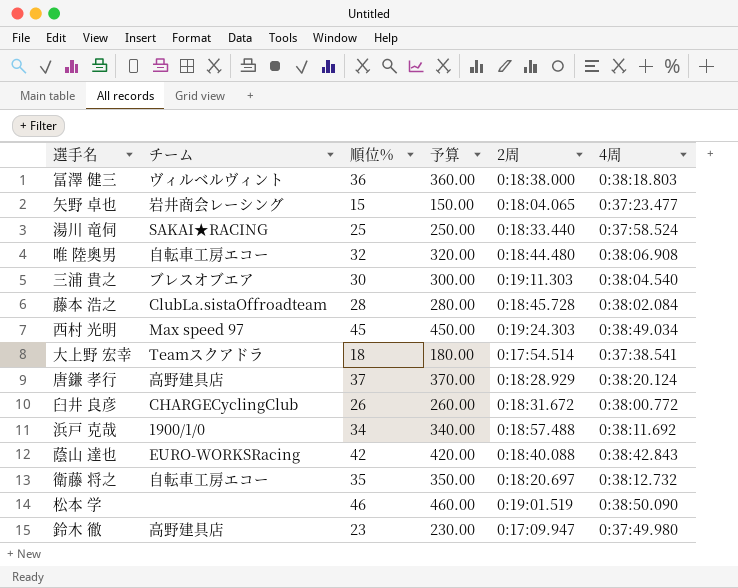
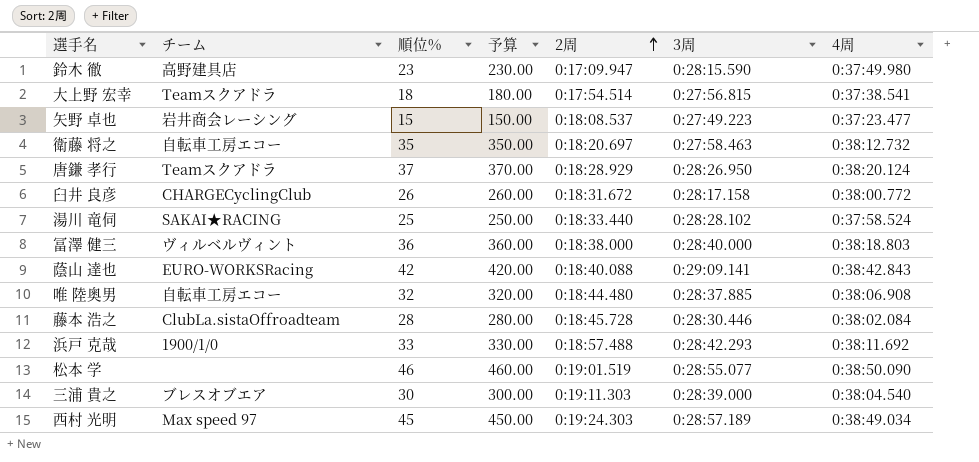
row order: none -> 2周 ascending
column 3周 | position: none -> 6
矢野 卓也 | 2周: 0:18:04.065 -> 0:18:08.537
唐鎌 孝行 | チーム: 高野建具店 -> Teamスクアドラ
浜戸 克哉 | 順位%: 34 -> 33
浜戸 克哉 | 予算: 340.00 -> 330.00

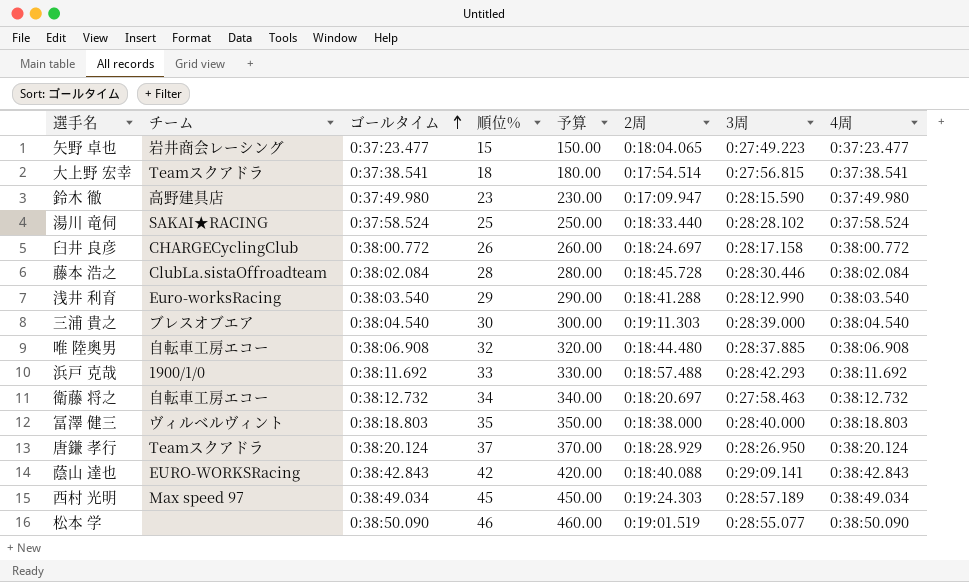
row order: 2周 ascending -> ゴールタイム ascending
column ゴールタイム | position: none -> 3
矢野 卓也 | 2周: 0:18:08.537 -> 0:18:04.065
臼井 良彦 | 2周: 0:18:31.672 -> 0:18:24.697
row 浅井 利育: none -> Euro-worksRacing | 0:38:03.540 | 29 | 290.00 | 0:18:41.288 | 0:28:12.990 | 0:38:03.540
衛藤 将之 | 順位%: 35 -> 34
衛藤 将之 | 予算: 350.00 -> 340.00
冨澤 健三 | 順位%: 36 -> 35
冨澤 健三 | 予算: 360.00 -> 350.00

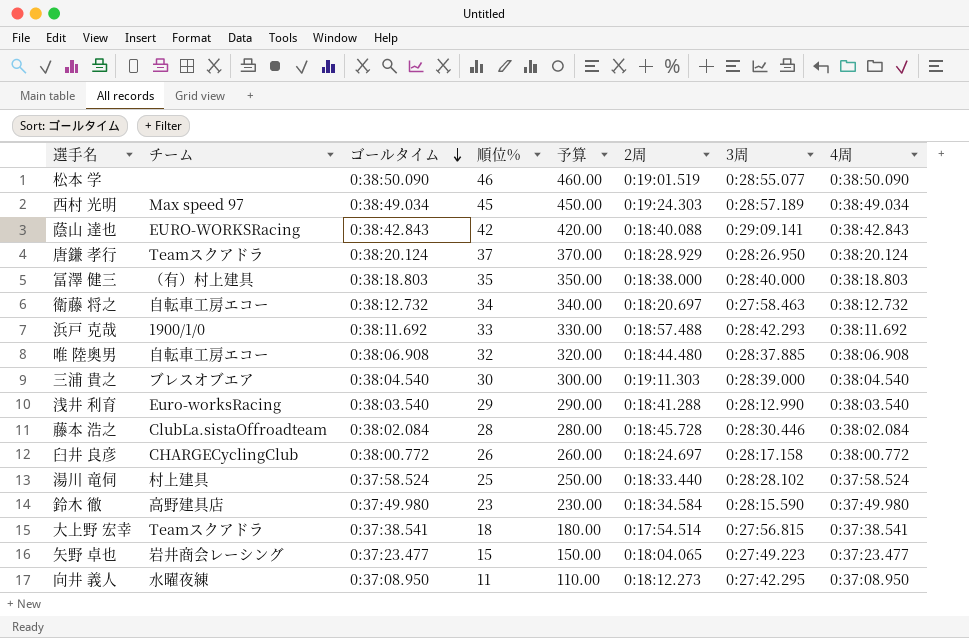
row order: ゴールタイム ascending -> ゴールタイム descending
冨澤 健三 | チーム: ヴィルベルヴィント -> （有）村上建具
湯川 竜伺 | チーム: SAKAI★RACING -> 村上建具
鈴木 徹 | 2周: 0:17:09.947 -> 0:18:34.584
row 向井 義人: none -> 水曜夜練 | 0:37:08.950 | 11 | 110.00 | 0:18:12.273 | 0:27:42.295 | 0:37:08.950

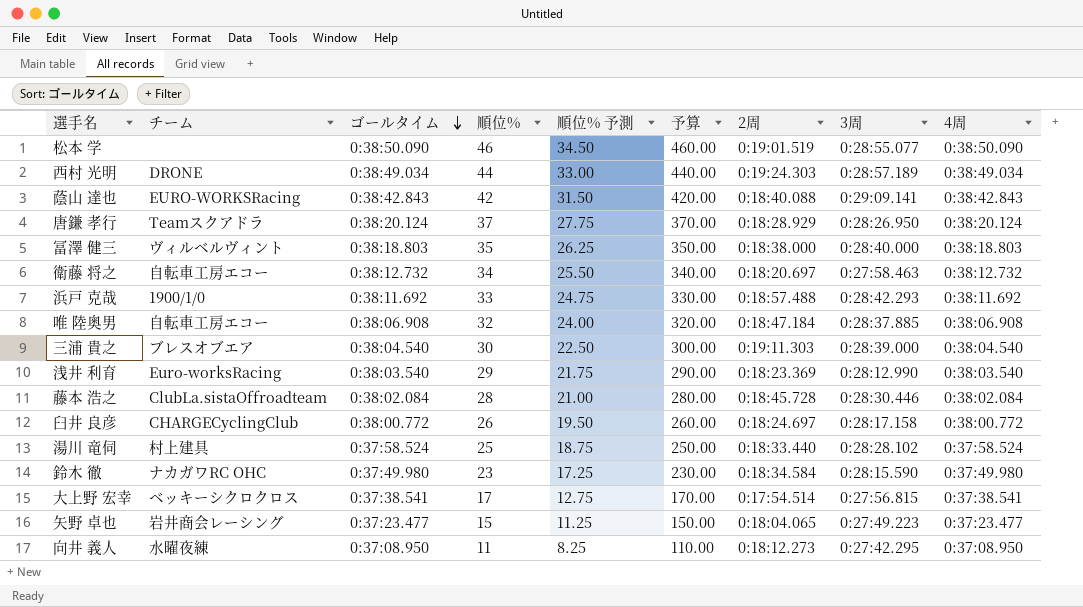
column 順位% 予測 | formula: none -> [順位%] * 0.75
西村 光明 | チーム: Max speed 97 -> DRONE
西村 光明 | 順位%: 45 -> 44
西村 光明 | 予算: 450.00 -> 440.00
冨澤 健三 | チーム: （有）村上建具 -> ヴィルベルヴィント
唯 陸奥男 | 2周: 0:18:44.480 -> 0:18:47.184
浅井 利育 | 2周: 0:18:41.288 -> 0:18:23.369
鈴木 徹 | チーム: 高野建具店 -> ナカガワRC OHC
大上野 宏幸 | チーム: Teamスクアドラ -> ベッキーシクロクロス
大上野 宏幸 | 順位%: 18 -> 17
大上野 宏幸 | 予算: 180.00 -> 170.00

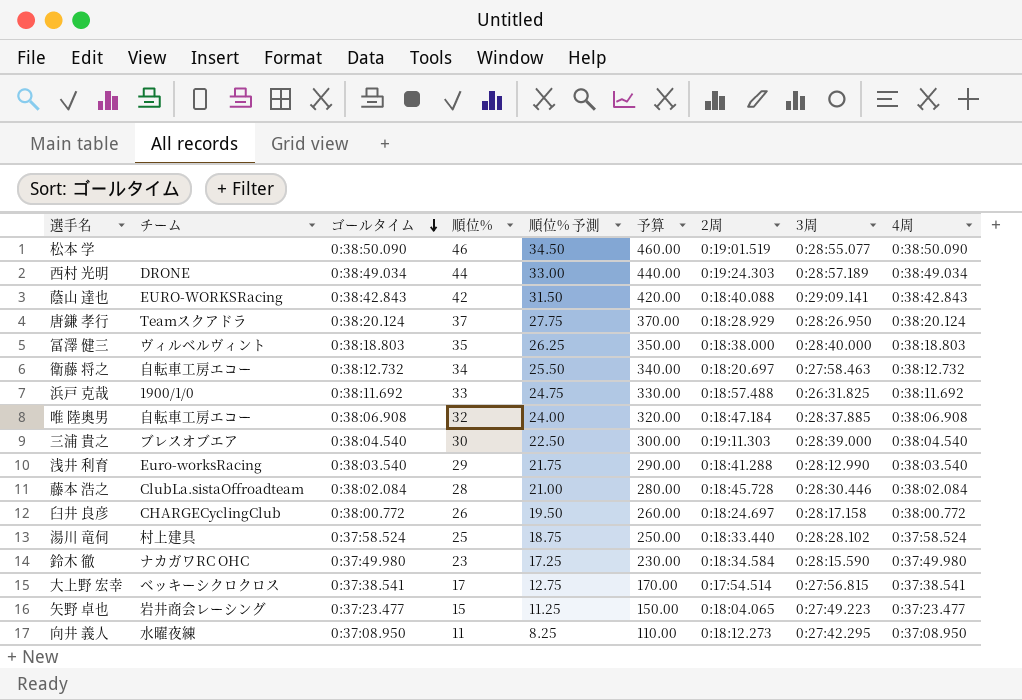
浜戸 克哉 | 3周: 0:28:42.293 -> 0:26:31.825
浅井 利育 | 2周: 0:18:23.369 -> 0:18:41.288

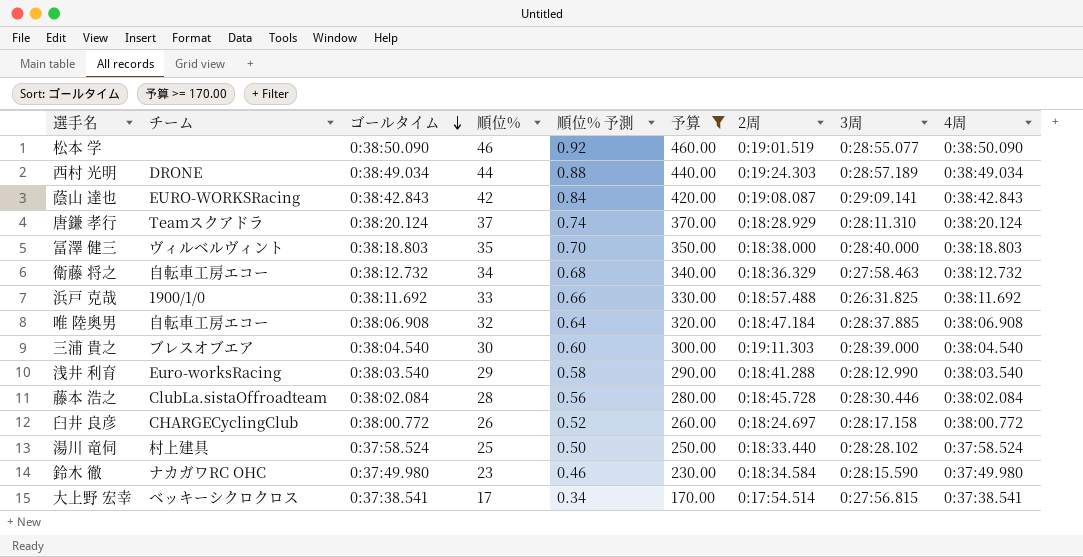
filter: none -> 予算 >= 170.00
column 順位% 予測 | formula: [順位%] * 0.75 -> [順位%] * 0.02
蔭山 達也 | 2周: 0:18:40.088 -> 0:19:08.087
唐鎌 孝行 | 3周: 0:28:26.950 -> 0:28:11.310
衛藤 将之 | 2周: 0:18:20.697 -> 0:18:36.329

